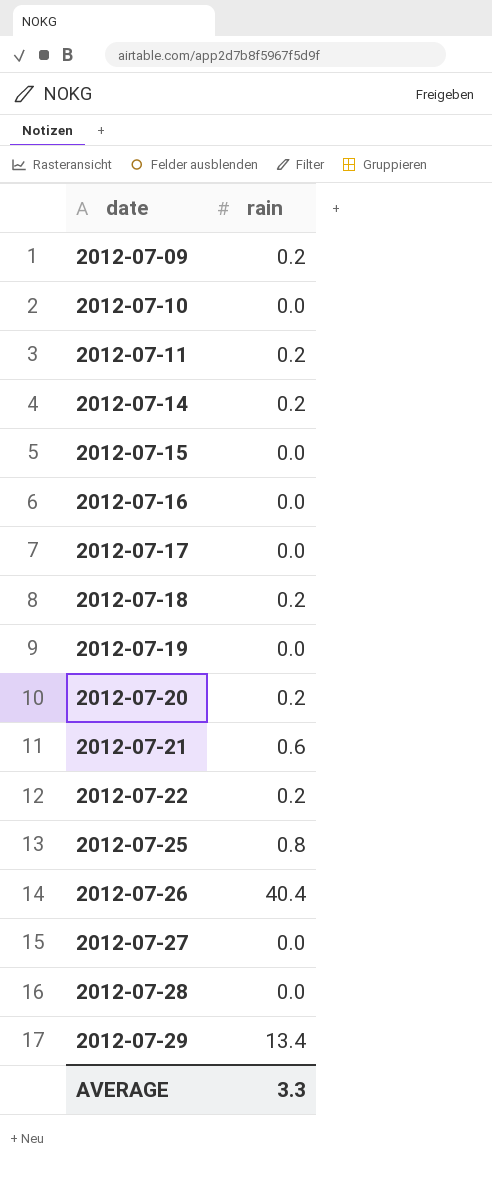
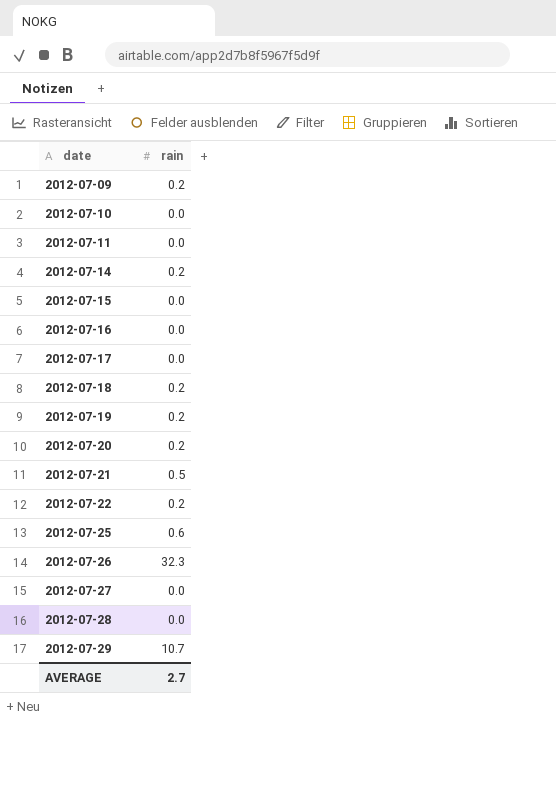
2012-07-11 | rain: 0.2 -> 0.0
2012-07-19 | rain: 0.0 -> 0.2
2012-07-21 | rain: 0.6 -> 0.5
2012-07-25 | rain: 0.8 -> 0.6
2012-07-26 | rain: 40.4 -> 32.3
2012-07-29 | rain: 13.4 -> 10.7
AVERAGE | rain: 3.3 -> 2.7

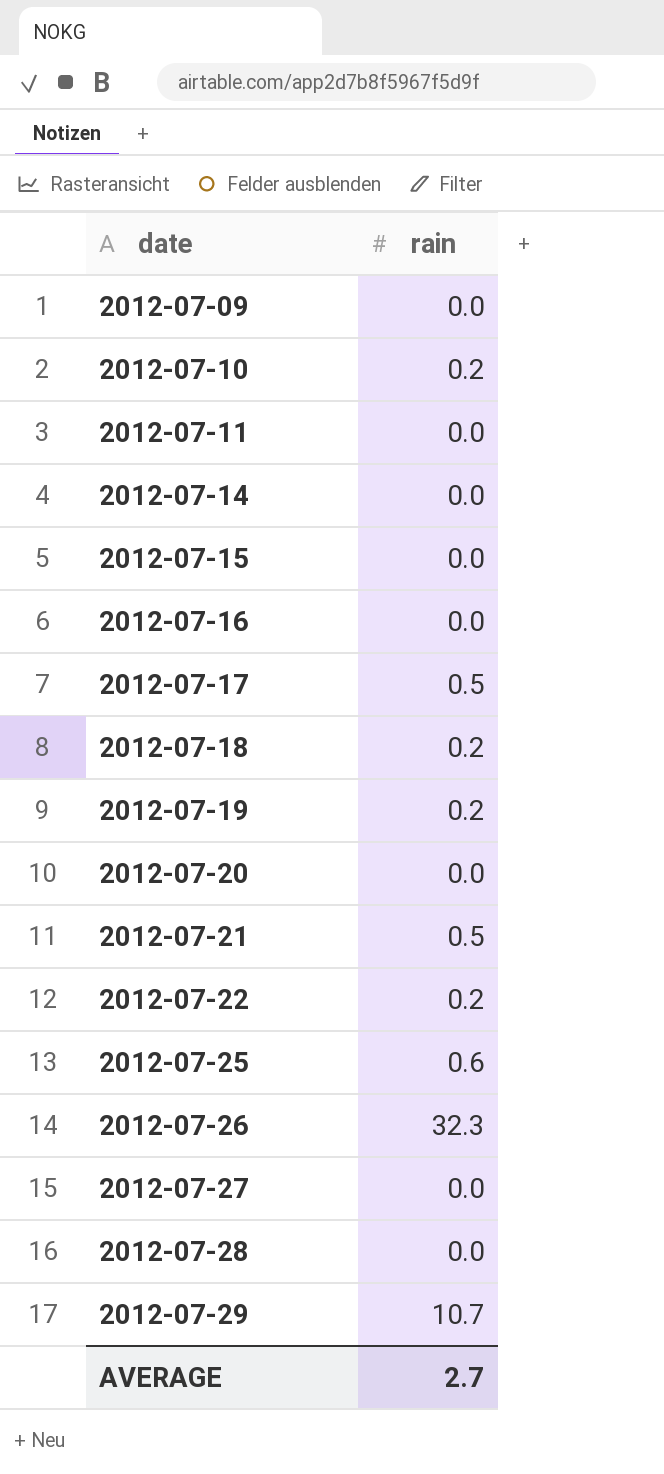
2012-07-09 | rain: 0.2 -> 0.0
2012-07-10 | rain: 0.0 -> 0.2
2012-07-14 | rain: 0.2 -> 0.0
2012-07-17 | rain: 0.0 -> 0.5
2012-07-20 | rain: 0.2 -> 0.0

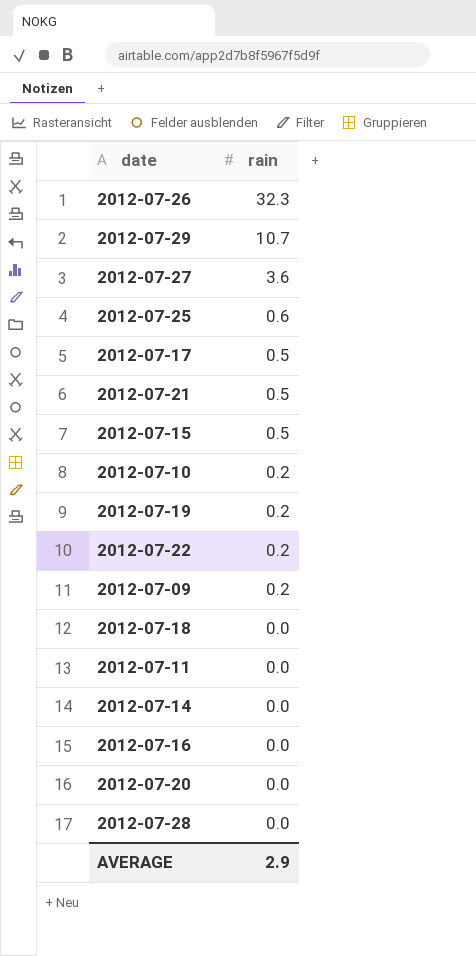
row order: date ascending -> rain descending
2012-07-27 | rain: 0.0 -> 3.6
2012-07-15 | rain: 0.0 -> 0.5
2012-07-09 | rain: 0.0 -> 0.2
2012-07-18 | rain: 0.2 -> 0.0
AVERAGE | rain: 2.7 -> 2.9

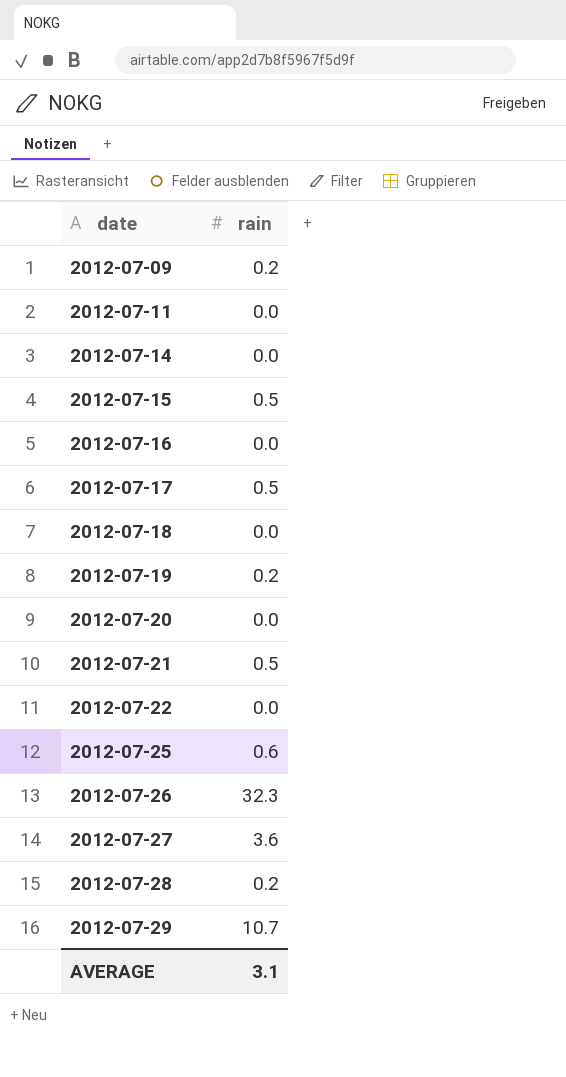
row order: rain descending -> date ascending
row 2012-07-10: 0.2 -> none
2012-07-22 | rain: 0.2 -> 0.0
2012-07-28 | rain: 0.0 -> 0.2
AVERAGE | rain: 2.9 -> 3.1

